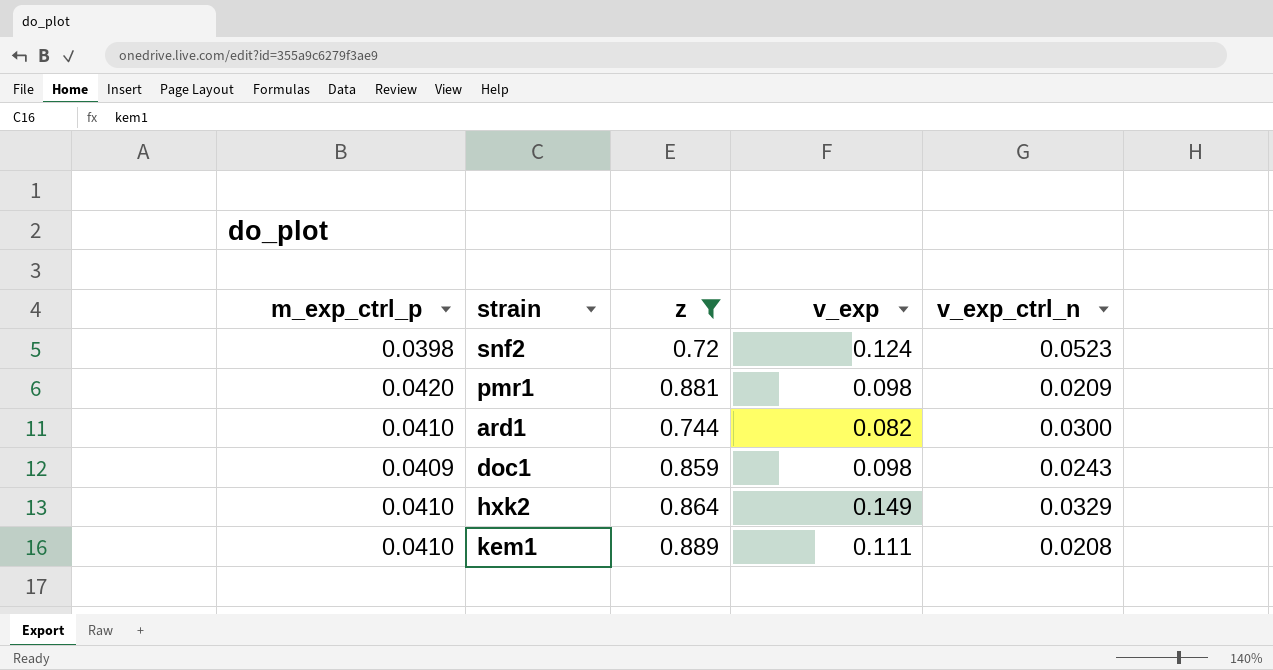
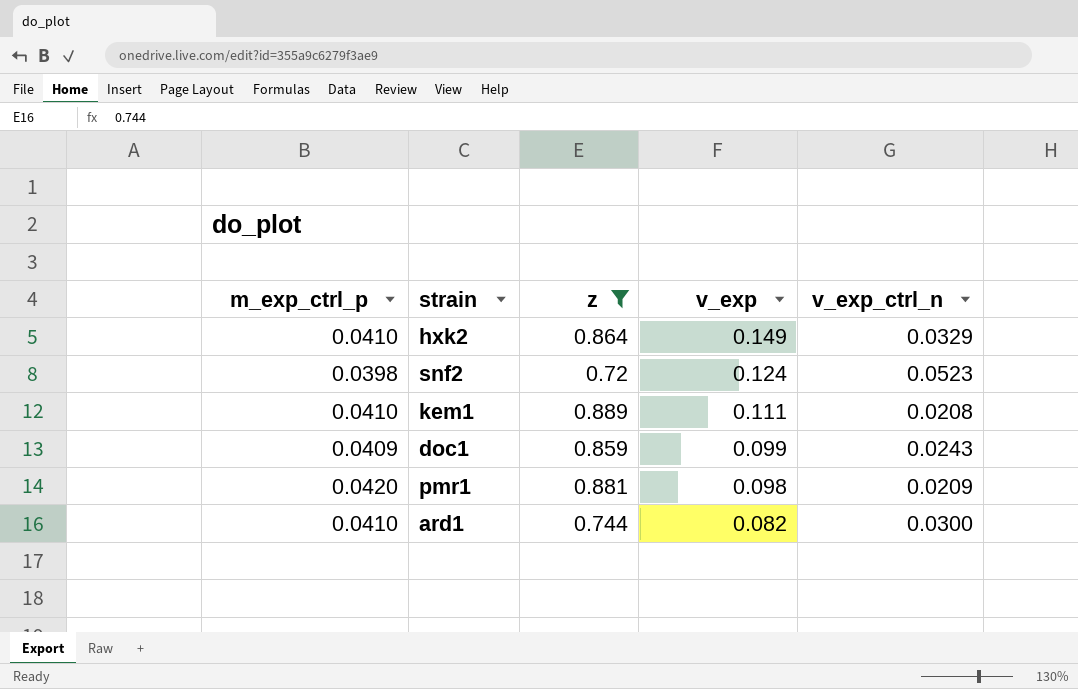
row order: none -> v_exp descending
doc1 | v_exp: 0.098 -> 0.099

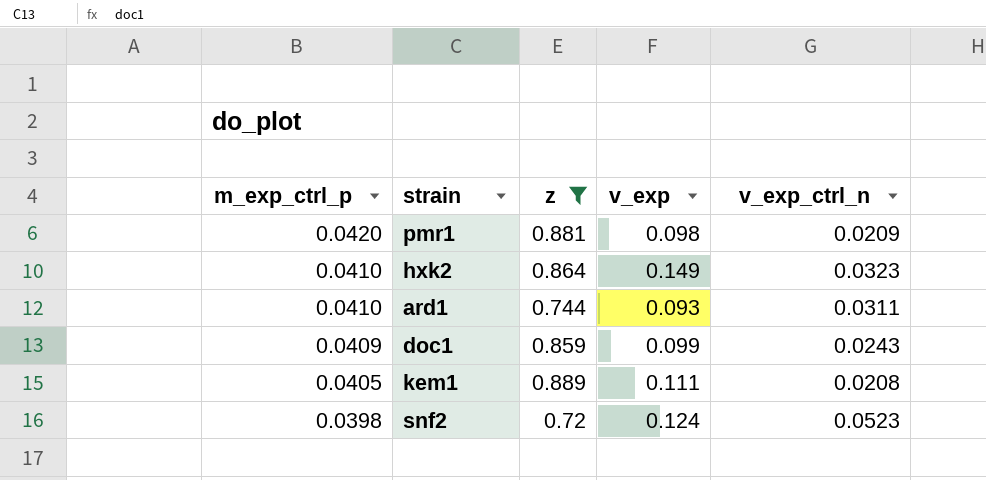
row order: v_exp descending -> m_exp_ctrl_p descending
hxk2 | v_exp_ctrl_n: 0.0329 -> 0.0323
ard1 | v_exp: 0.082 -> 0.093
ard1 | v_exp_ctrl_n: 0.0300 -> 0.0311
kem1 | m_exp_ctrl_p: 0.0410 -> 0.0405

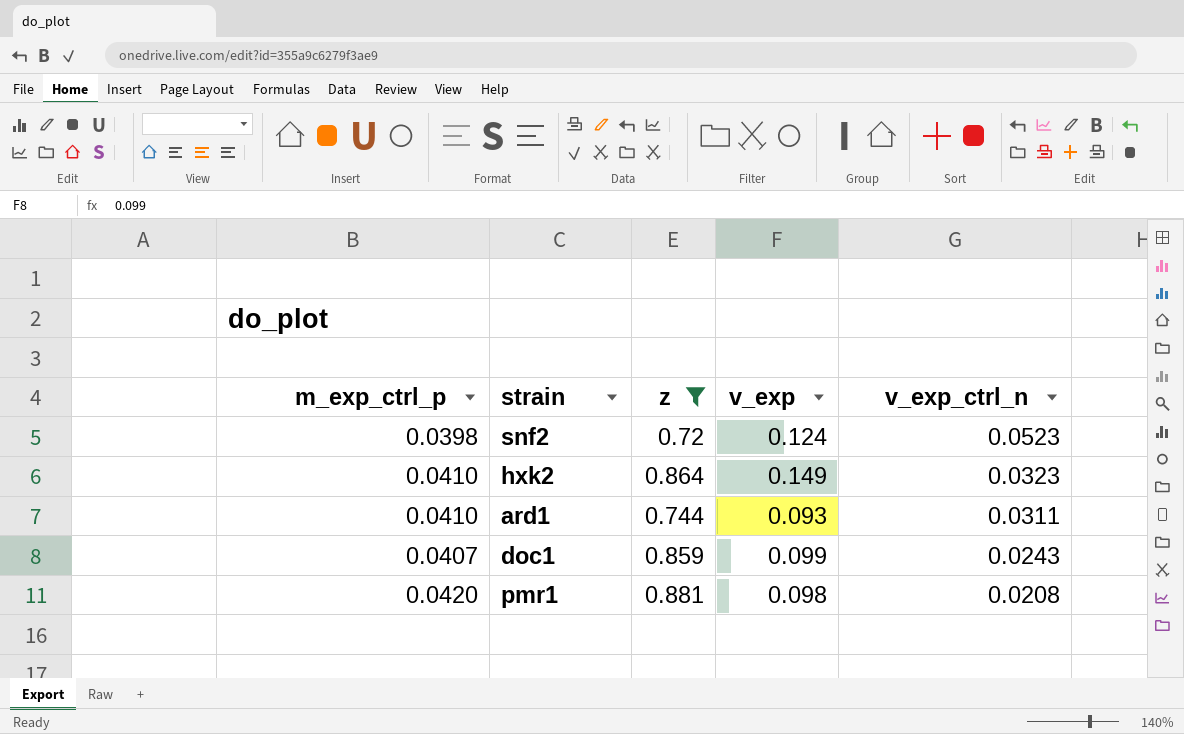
row order: m_exp_ctrl_p descending -> v_exp_ctrl_n descending
row kem1: 0.0405 | 0.889 | 0.111 | 0.0208 -> none
doc1 | m_exp_ctrl_p: 0.0409 -> 0.0407
pmr1 | v_exp_ctrl_n: 0.0209 -> 0.0208

